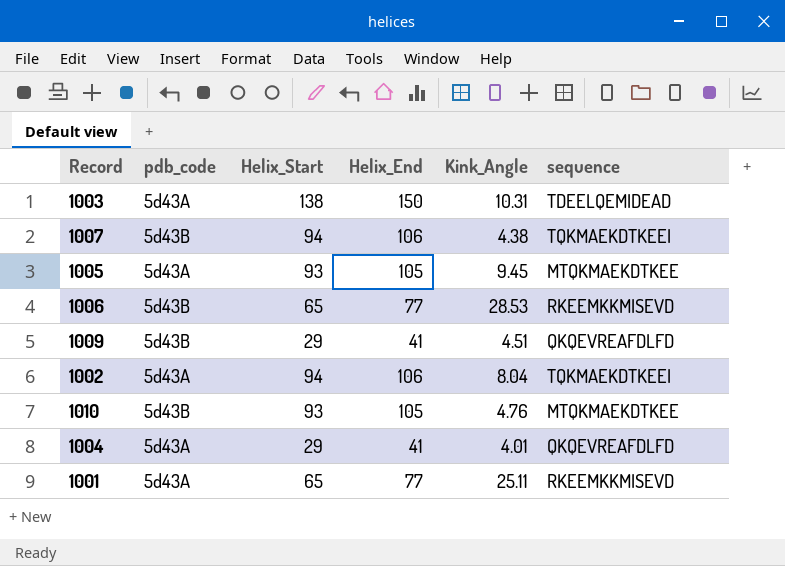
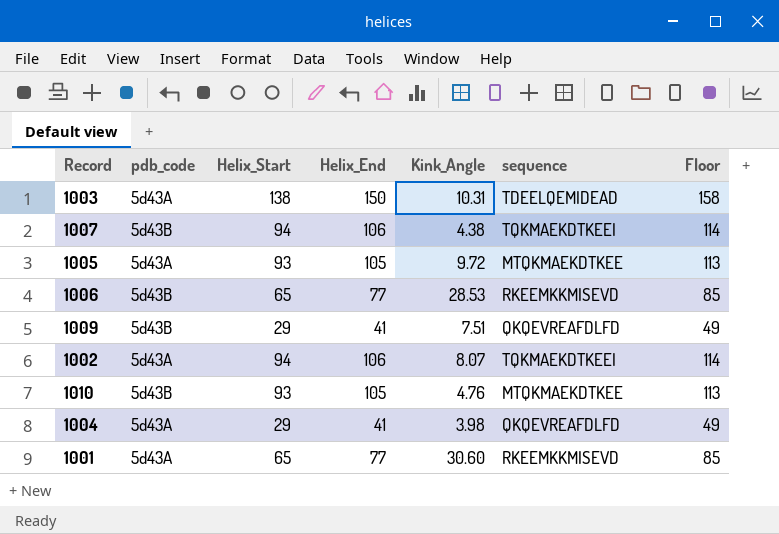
column Floor | formula: none -> [Helix_Start] + 20
1005 | Kink_Angle: 9.45 -> 9.72
1009 | Kink_Angle: 4.51 -> 7.51
1002 | Kink_Angle: 8.04 -> 8.07
1004 | Kink_Angle: 4.01 -> 3.98
1001 | Kink_Angle: 25.11 -> 30.60

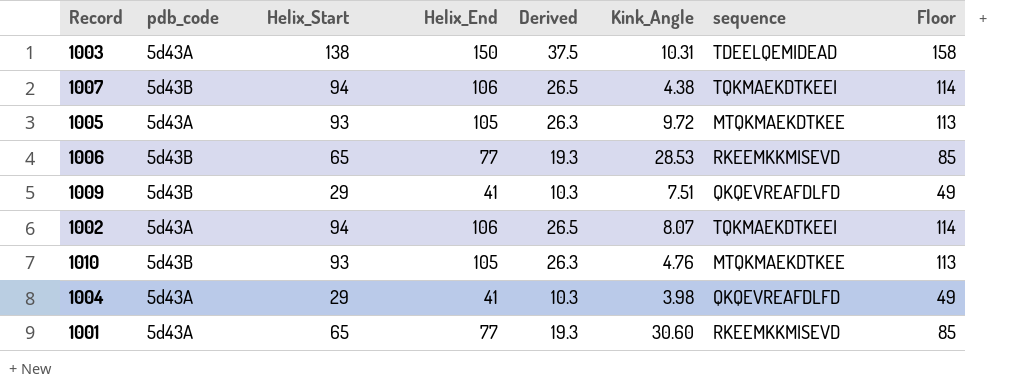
column Derived | formula: none -> [Helix_End] * 0.25

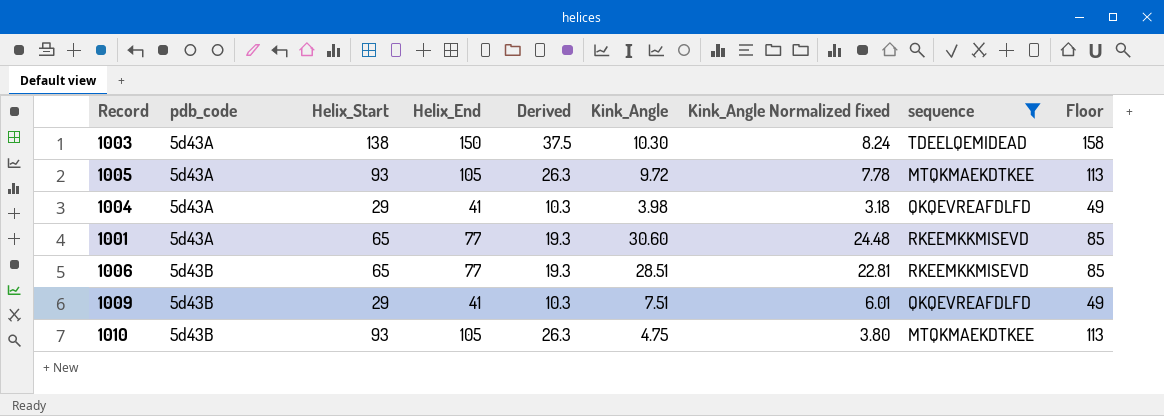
filter: none -> sequence != TQKMAEKDTKEEI
row order: none -> pdb_code ascending
column Kink_Angle Normalized fixed | formula: none -> [Kink_Angle] * 0.8
1003 | Kink_Angle: 10.31 -> 10.30
1006 | Kink_Angle: 28.53 -> 28.51
1010 | Kink_Angle: 4.76 -> 4.75

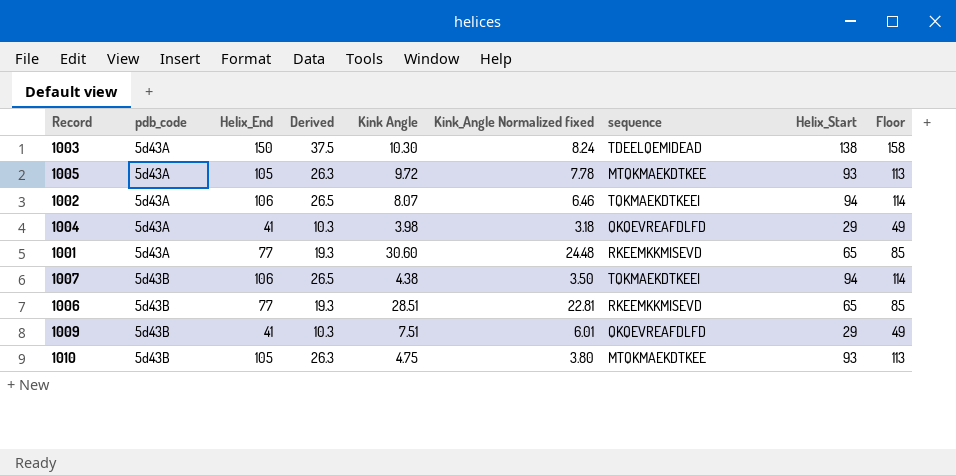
filter: sequence != TQKMAEKDTKEEI -> none
column name: Kink_Angle -> Kink Angle
column Helix_Start | position: 3 -> 8

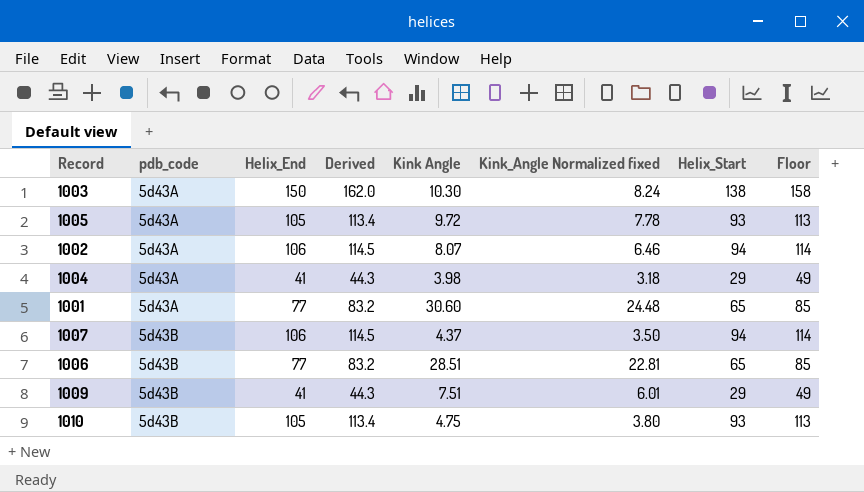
column sequence | position: 7 -> none
column Derived | formula: [Helix_End] * 0.25 -> [Helix_End] * 1.08
1007 | Kink Angle: 4.38 -> 4.37

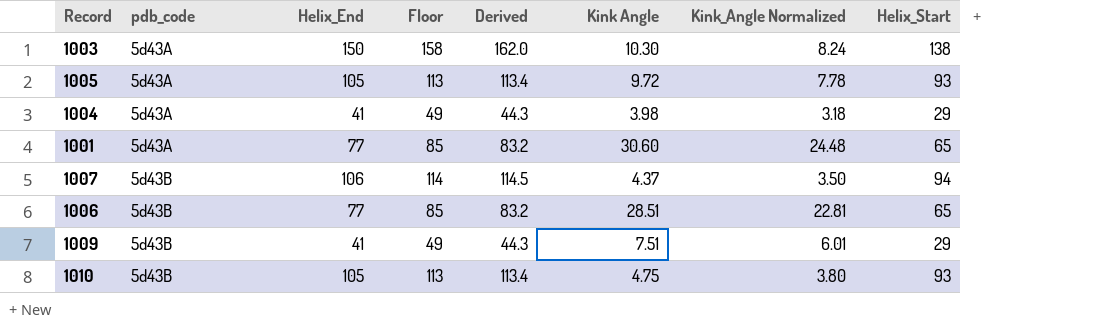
column Floor | position: 8 -> 4
column name: Kink_Angle Normalized fixed -> Kink_Angle Normalized
row 1002: 5d43A | 106 | 114.5 | 8.07 | 6.46 | 94 | 114 -> none

